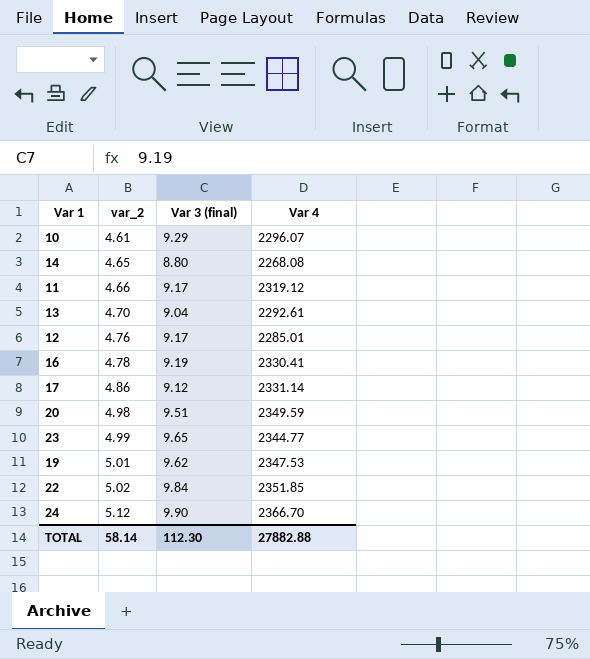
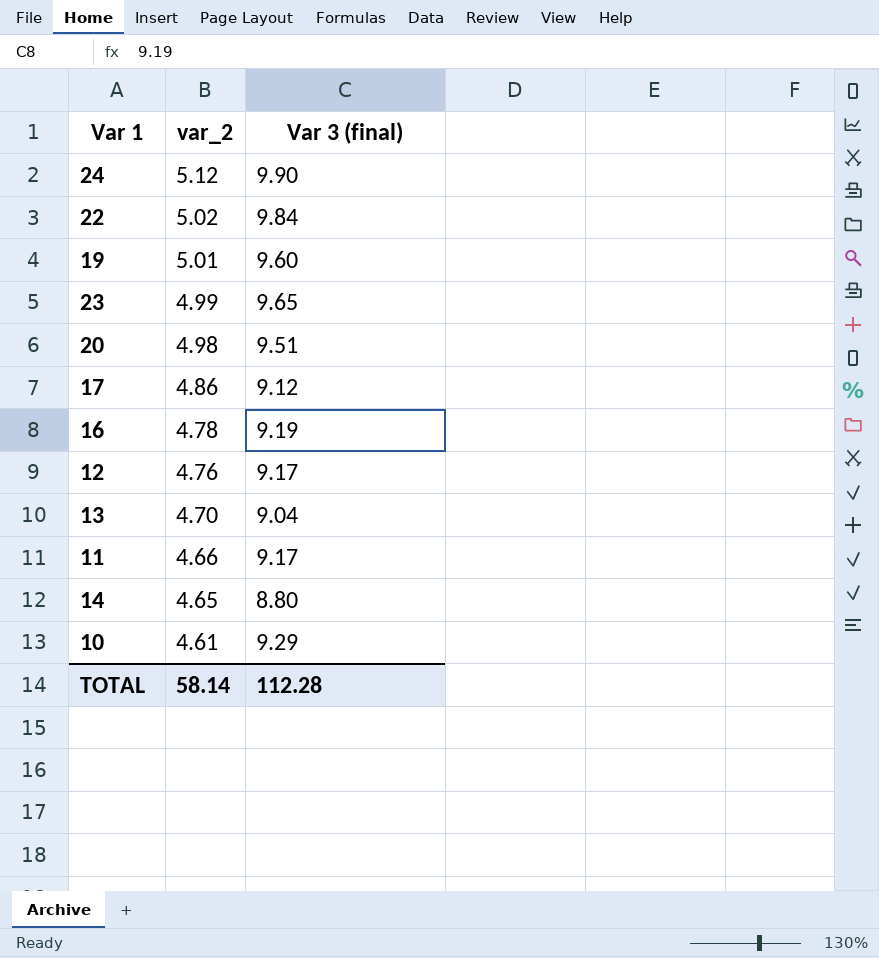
row order: var_2 ascending -> var_2 descending
column Var 4 | position: 4 -> none
19 | Var 3 (final): 9.62 -> 9.60
TOTAL | Var 3 (final): 112.30 -> 112.28

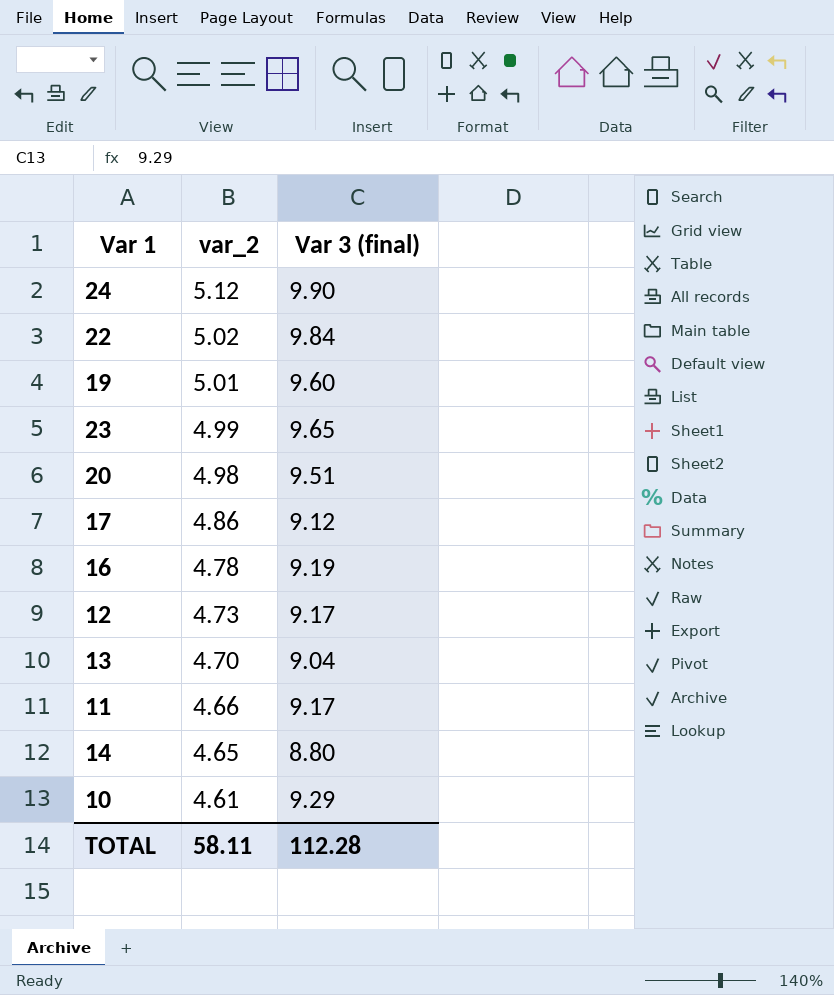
12 | var_2: 4.76 -> 4.73
TOTAL | var_2: 58.14 -> 58.11

